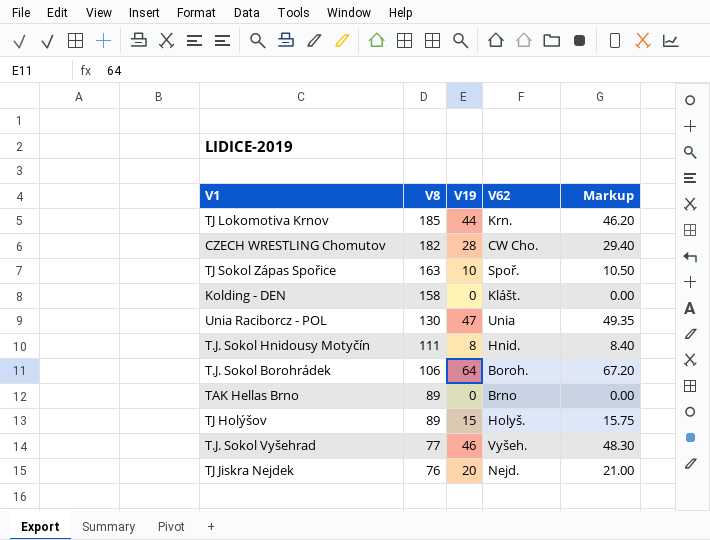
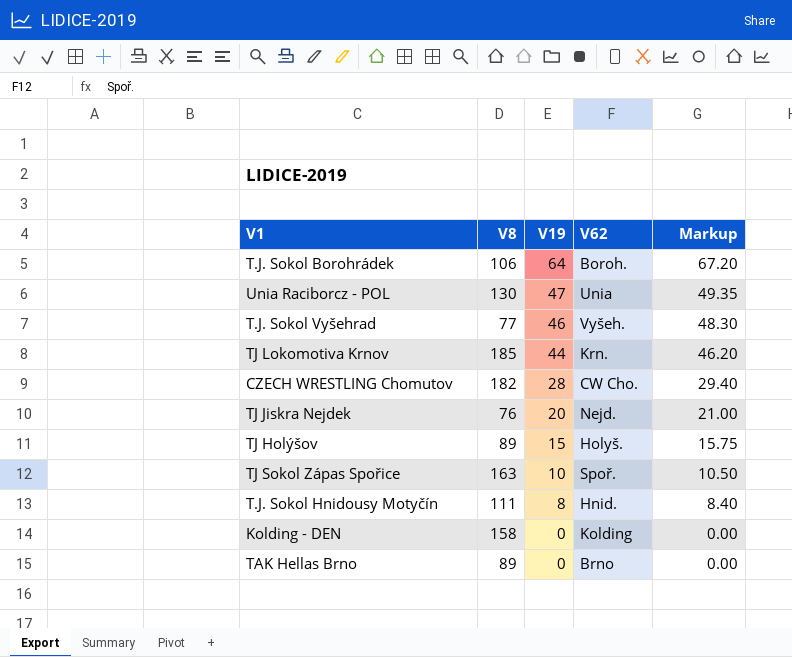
row order: V8 descending -> V19 descending
Kolding - DEN | V62: Klášt. -> Kolding

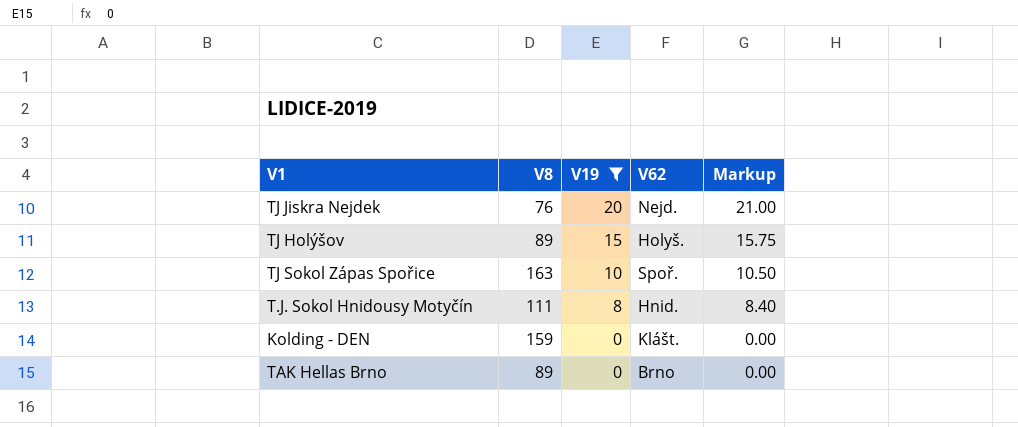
filter: none -> V19 <= 20
Kolding - DEN | V8: 158 -> 159
Kolding - DEN | V62: Kolding -> Klášt.

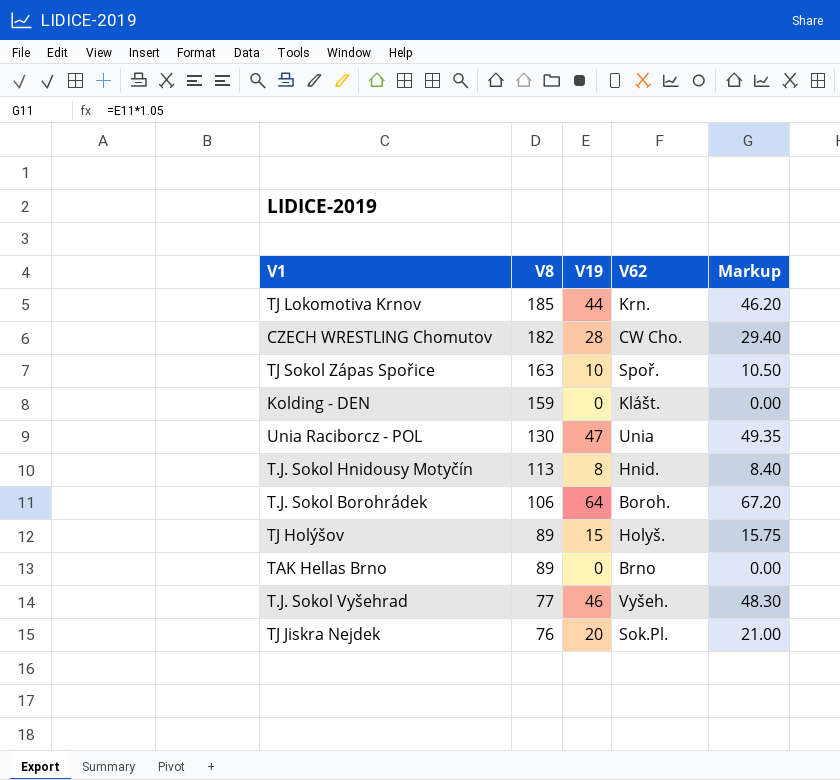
filter: V19 <= 20 -> none
row order: V19 descending -> V8 descending
T.J. Sokol Hnidousy Motyčín | V8: 111 -> 113
TJ Jiskra Nejdek | V62: Nejd. -> Sok.Pl.

